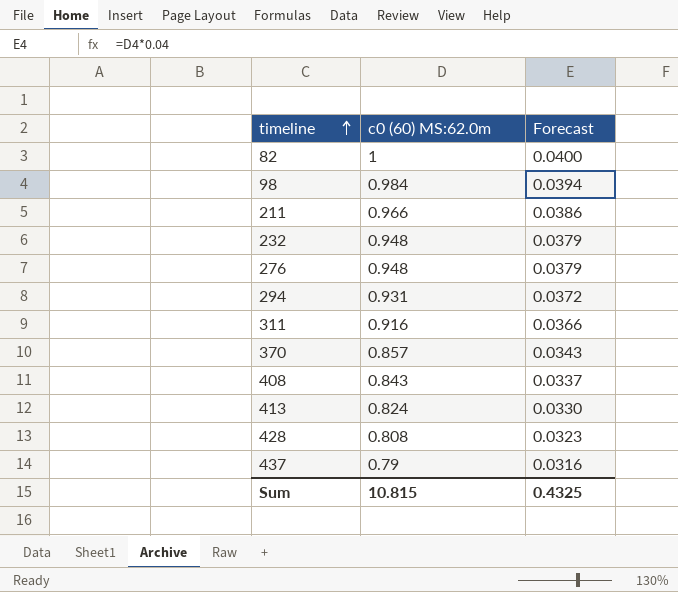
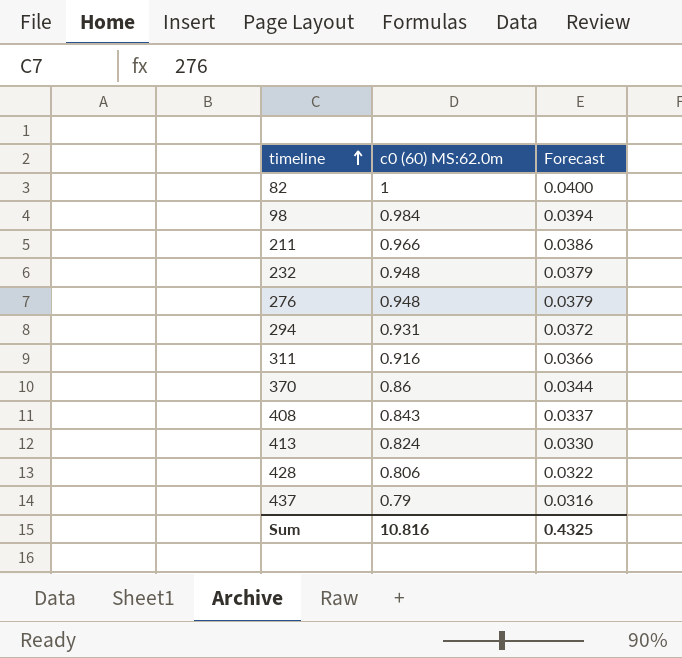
370 | c0 (60) MS:62.0m: 0.857 -> 0.86
370 | Forecast: 0.0343 -> 0.0344
428 | c0 (60) MS:62.0m: 0.808 -> 0.806
428 | Forecast: 0.0323 -> 0.0322
Sum | c0 (60) MS:62.0m: 10.815 -> 10.816

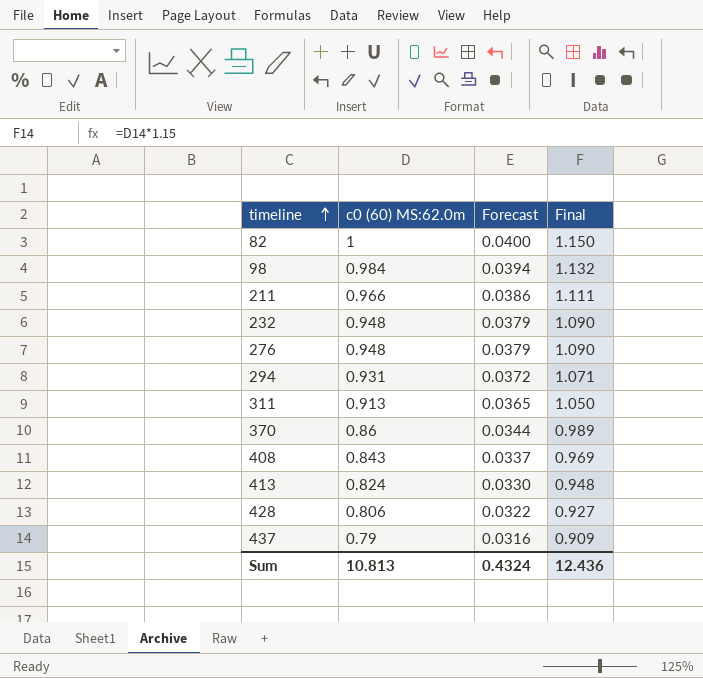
column Final | formula: none -> [c0 (60) MS:62.0m] * 1.15
311 | c0 (60) MS:62.0m: 0.916 -> 0.913
311 | Forecast: 0.0366 -> 0.0365
Sum | c0 (60) MS:62.0m: 10.816 -> 10.813
Sum | Forecast: 0.4325 -> 0.4324

